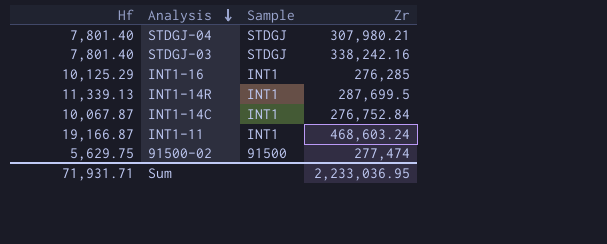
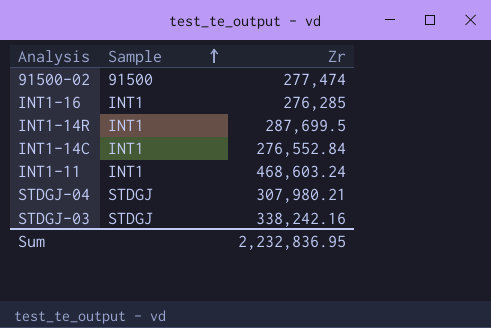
row order: Analysis descending -> Sample ascending
column Hf | position: 1 -> none
INT1-14C | Zr: 276,752.84 -> 276,552.84
Sum | Zr: 2,233,036.95 -> 2,232,836.95

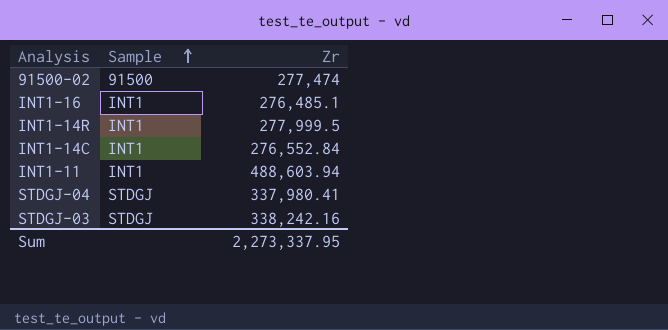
INT1-16 | Zr: 276,285 -> 276,485.1
INT1-14R | Zr: 287,699.5 -> 277,999.5
INT1-11 | Zr: 468,603.24 -> 488,603.94
STDGJ-04 | Zr: 307,980.21 -> 337,980.41
Sum | Zr: 2,232,836.95 -> 2,273,337.95

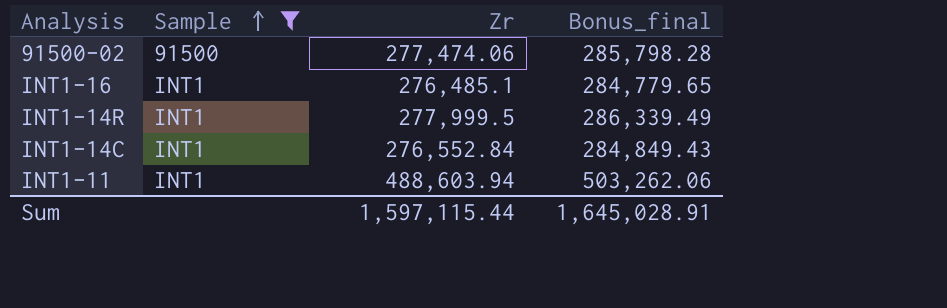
filter: none -> Sample != STDGJ
column Bonus_final | formula: none -> [Zr] * 1.03
91500-02 | Zr: 277,474 -> 277,474.06
Sum | Zr: 2,273,337.95 -> 1,597,115.44

